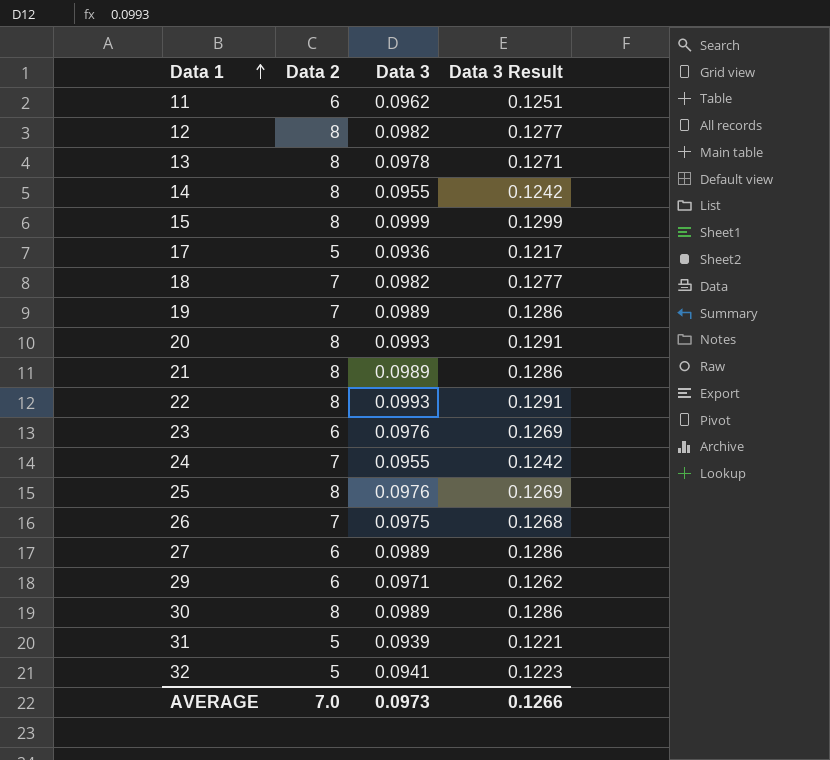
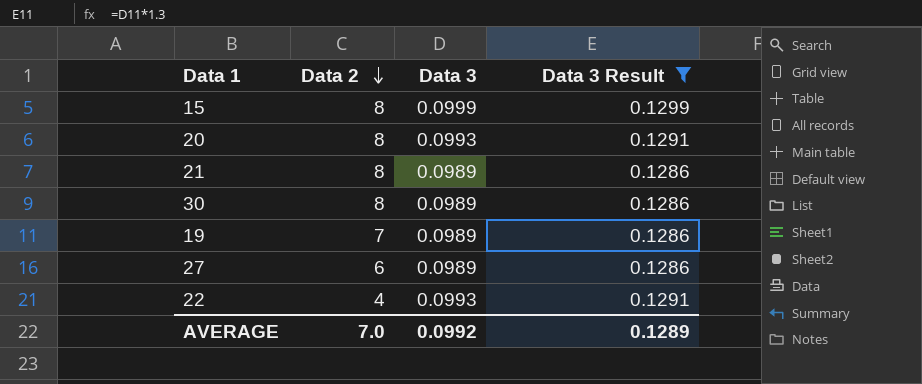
filter: none -> Data 3 Result >= 0.1286
row order: Data 1 ascending -> Data 2 descending
22 | Data 2: 8 -> 4
AVERAGE | Data 3: 0.0973 -> 0.0992
AVERAGE | Data 3 Result: 0.1266 -> 0.1289

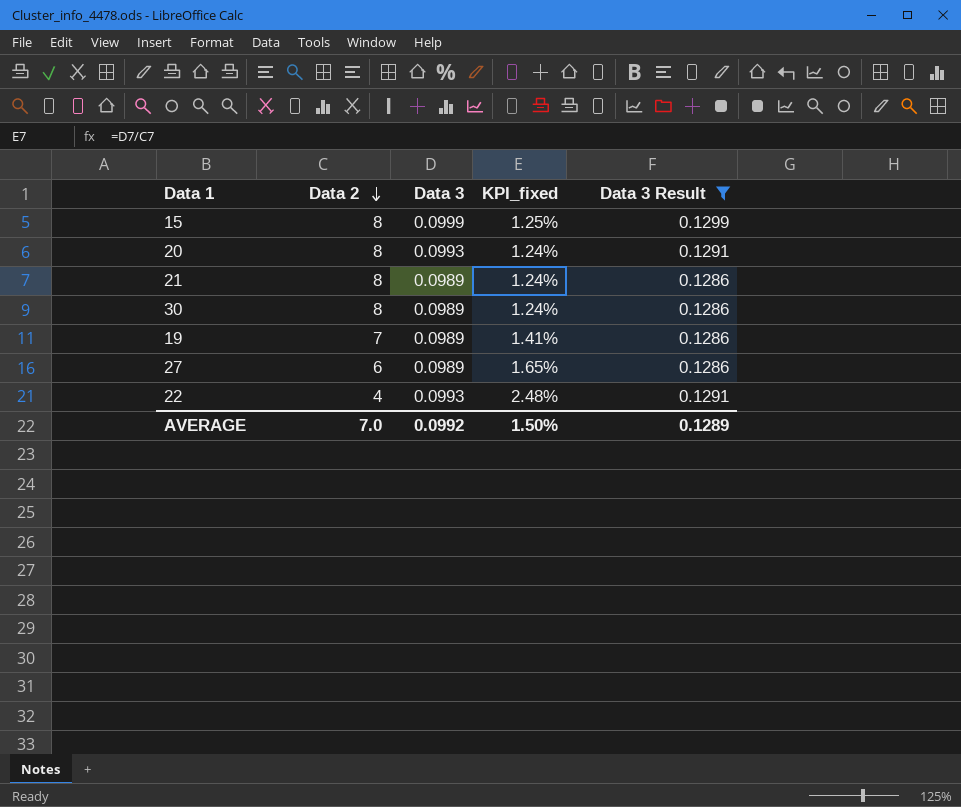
column KPI_fixed | formula: none -> [Data 3] / [Data 2]

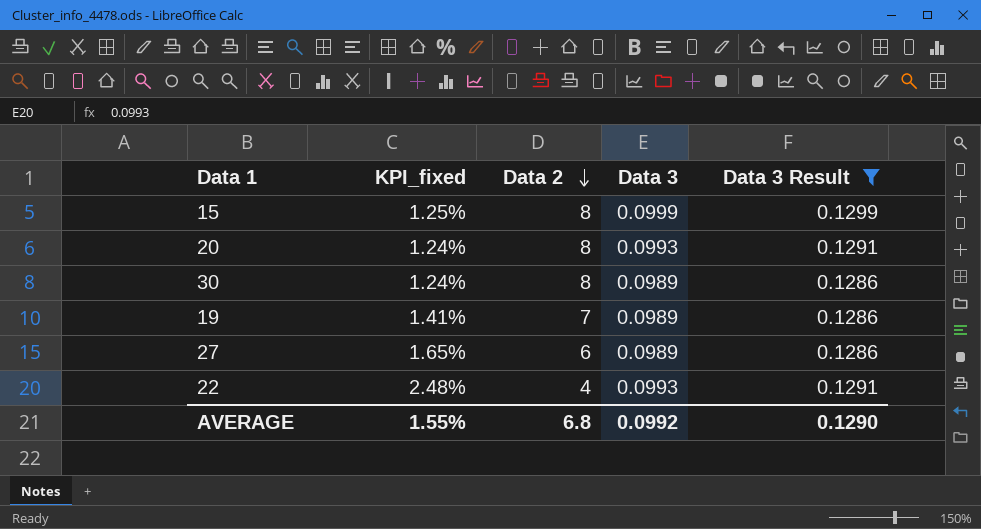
column KPI_fixed | position: 4 -> 2
row 21: 8 | 0.0989 | 1.24% | 0.1286 -> none
AVERAGE | KPI_fixed: 1.50% -> 1.55%
AVERAGE | Data 2: 7.0 -> 6.8
AVERAGE | Data 3 Result: 0.1289 -> 0.1290

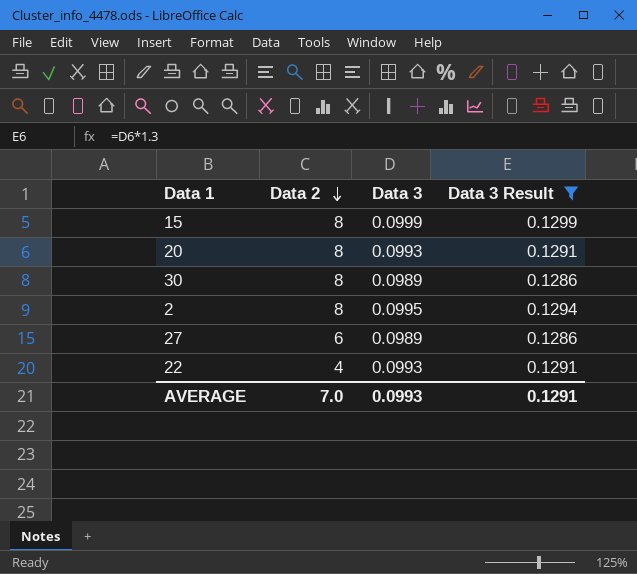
column KPI_fixed | formula: [Data 3] / [Data 2] -> none
row 19: 1.41% | 7 | 0.0989 | 0.1286 -> none
row 2: none -> 8 | 0.0995 | 0.1294
AVERAGE | Data 2: 6.8 -> 7.0
AVERAGE | Data 3: 0.0992 -> 0.0993
AVERAGE | Data 3 Result: 0.1290 -> 0.1291

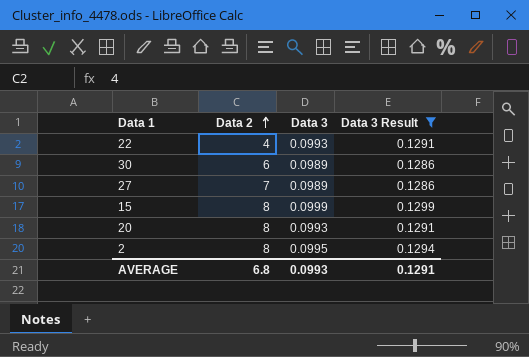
row order: Data 2 descending -> Data 2 ascending
30 | Data 2: 8 -> 6
27 | Data 2: 6 -> 7
AVERAGE | Data 2: 7.0 -> 6.8

